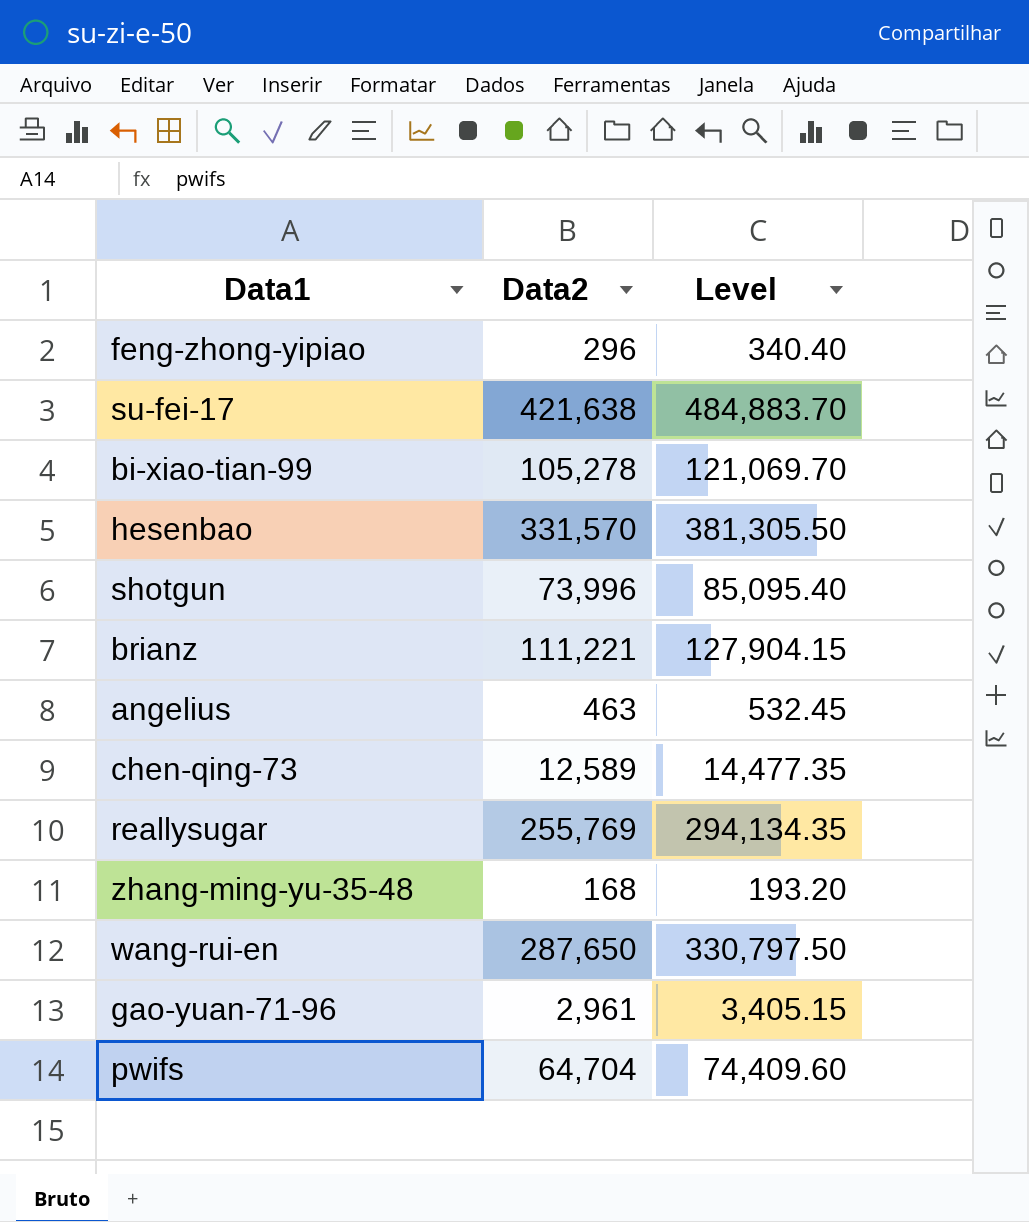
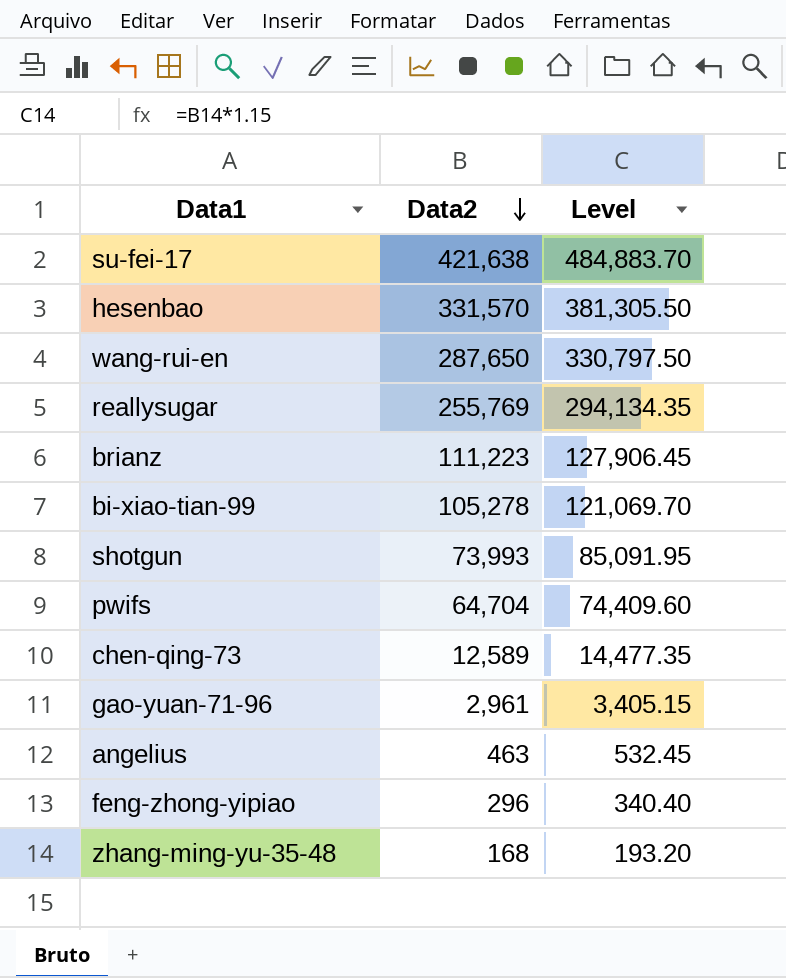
row order: none -> Data2 descending
brianz | Data2: 111,221 -> 111,223
brianz | Level: 127,904.15 -> 127,906.45
shotgun | Data2: 73,996 -> 73,993
shotgun | Level: 85,095.40 -> 85,091.95

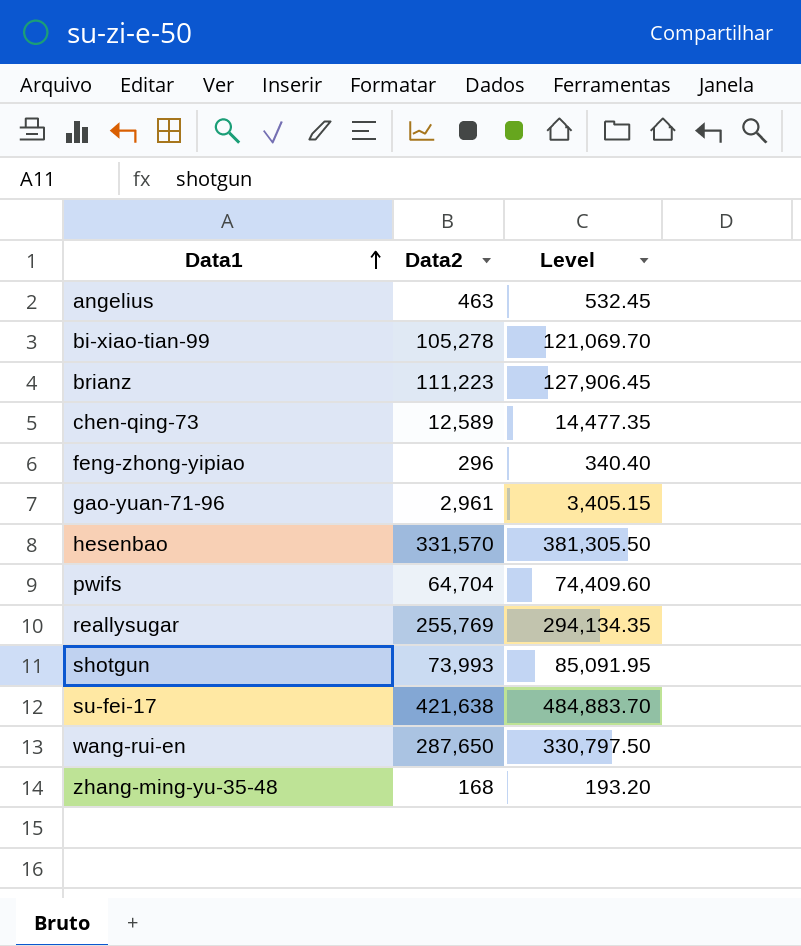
row order: Data2 descending -> Data1 ascending

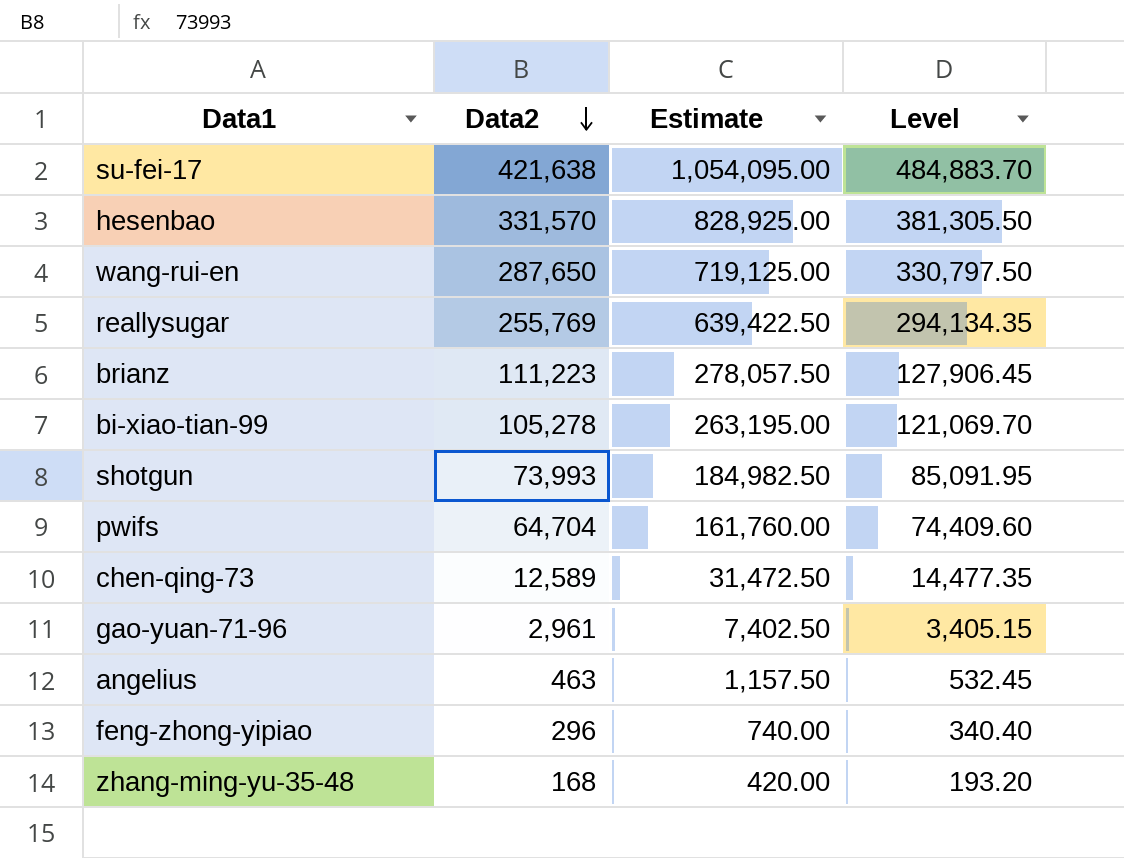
row order: Data1 ascending -> Data2 descending
column Estimate | formula: none -> [Data2] * 2.5

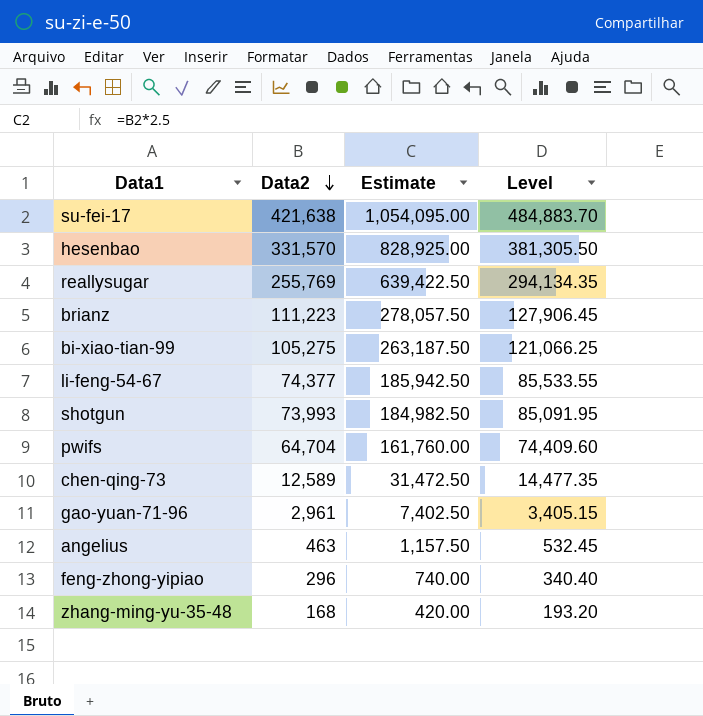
row wang-rui-en: 287,650 | 719,125.00 | 330,797.50 -> none
bi-xiao-tian-99 | Data2: 105,278 -> 105,275
bi-xiao-tian-99 | Estimate: 263,195.00 -> 263,187.50
bi-xiao-tian-99 | Level: 121,069.70 -> 121,066.25
row li-feng-54-67: none -> 74,377 | 185,942.50 | 85,533.55

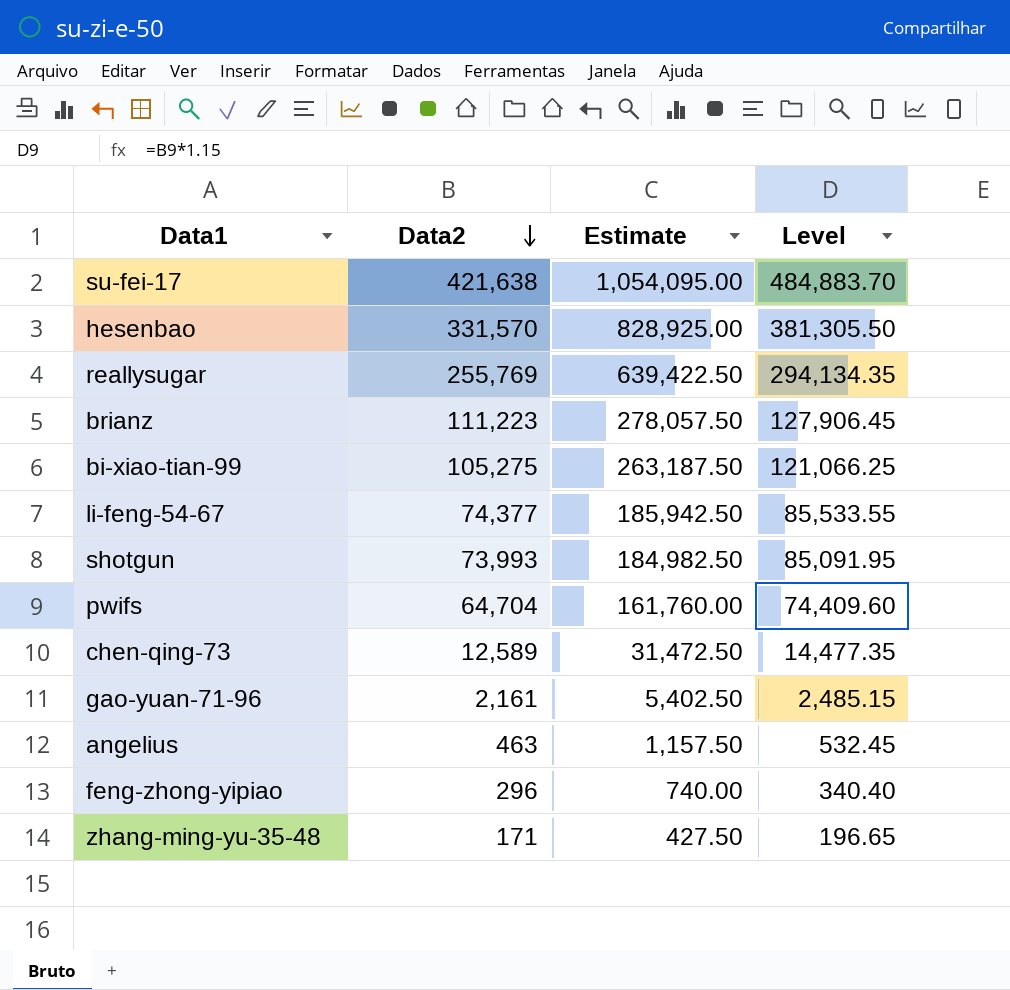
gao-yuan-71-96 | Data2: 2,961 -> 2,161
gao-yuan-71-96 | Estimate: 7,402.50 -> 5,402.50
gao-yuan-71-96 | Level: 3,405.15 -> 2,485.15
zhang-ming-yu-35-48 | Data2: 168 -> 171
zhang-ming-yu-35-48 | Estimate: 420.00 -> 427.50
zhang-ming-yu-35-48 | Level: 193.20 -> 196.65

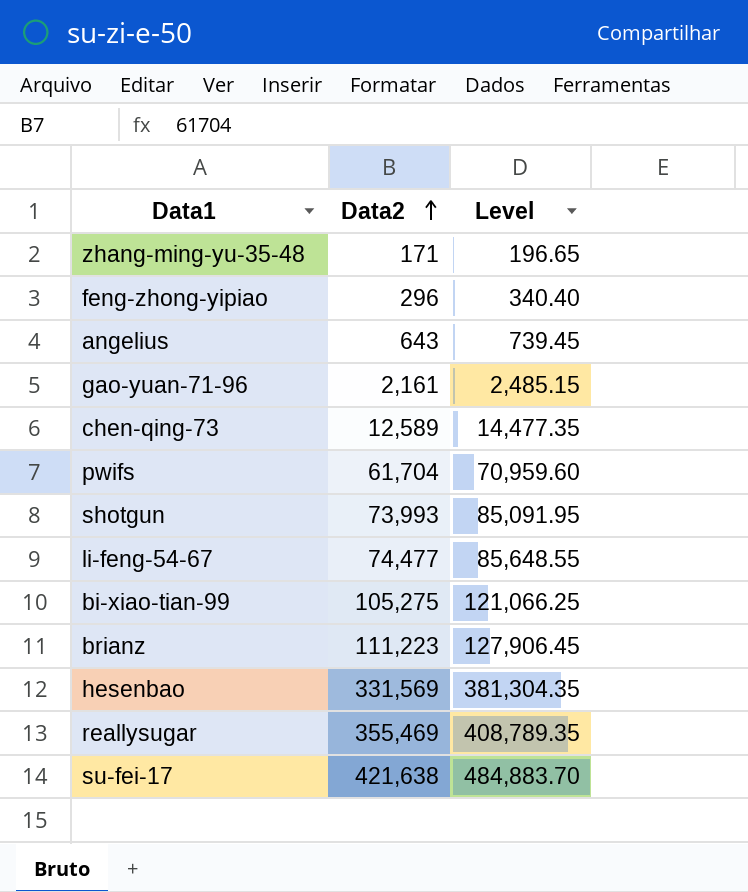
row order: Data2 descending -> Data2 ascending
column Estimate | formula: [Data2] * 2.5 -> none
angelius | Data2: 463 -> 643
angelius | Level: 532.45 -> 739.45
pwifs | Data2: 64,704 -> 61,704
pwifs | Level: 74,409.60 -> 70,959.60
li-feng-54-67 | Data2: 74,377 -> 74,477
li-feng-54-67 | Level: 85,533.55 -> 85,648.55
hesenbao | Data2: 331,570 -> 331,569
hesenbao | Level: 381,305.50 -> 381,304.35
reallysugar | Data2: 255,769 -> 355,469
reallysugar | Level: 294,134.35 -> 408,789.35

